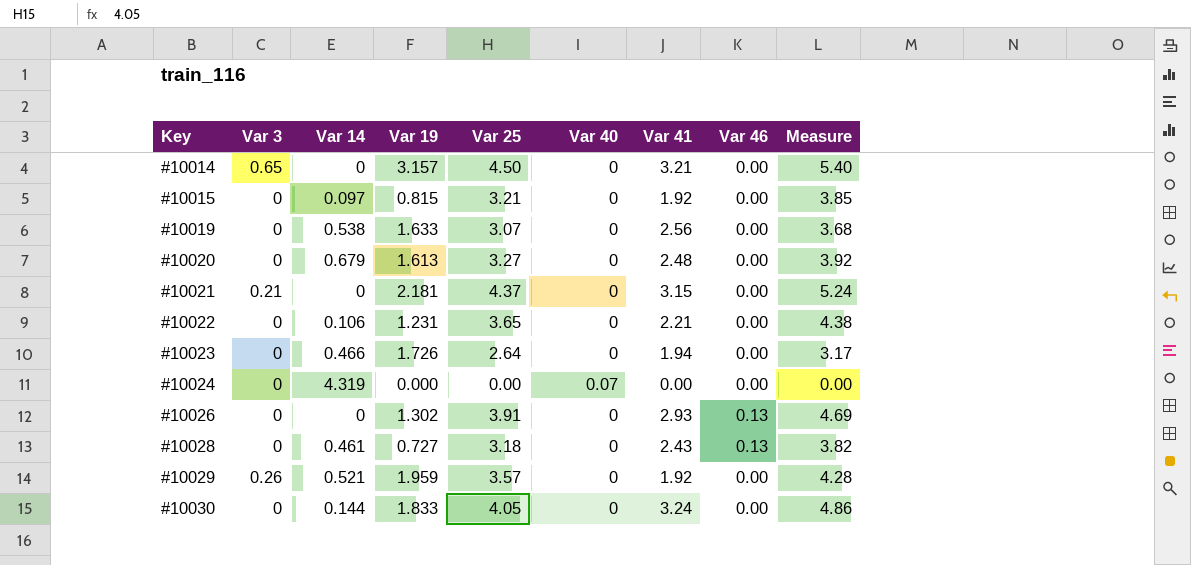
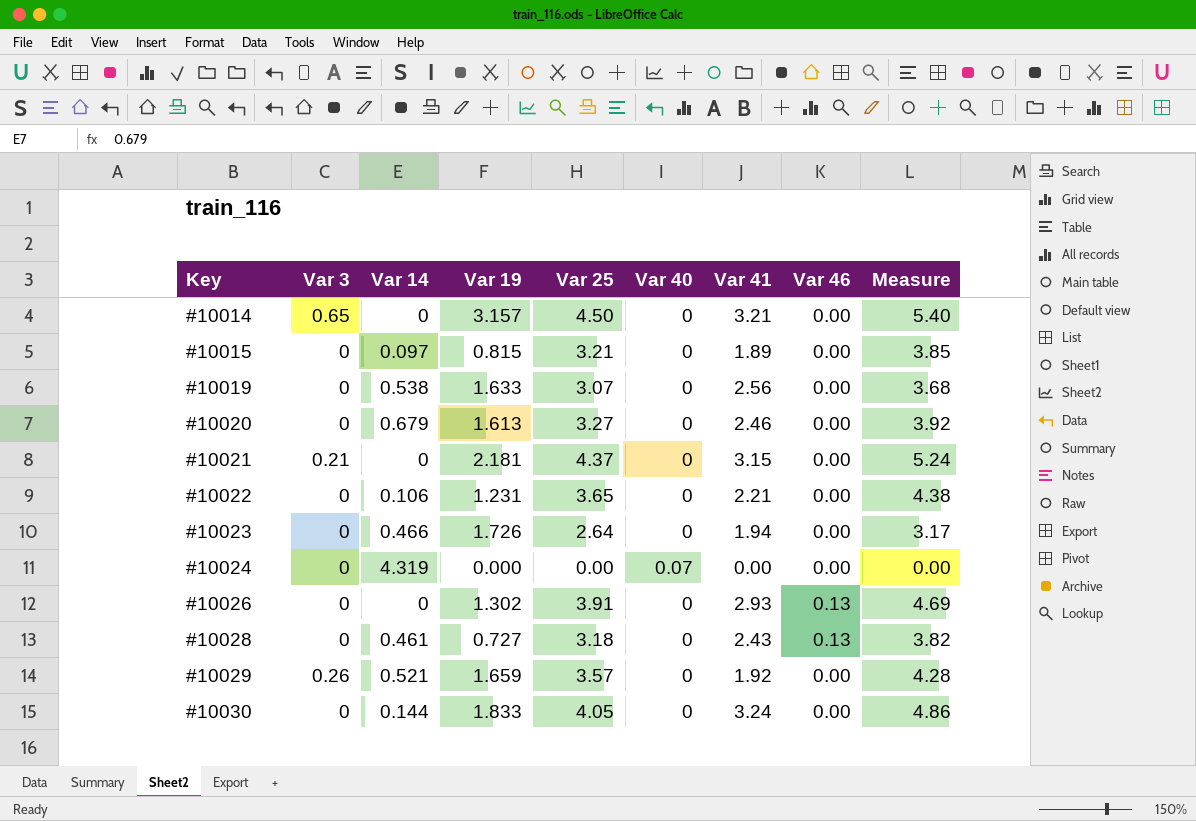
#10015 | Var 41: 1.92 -> 1.89
#10020 | Var 41: 2.48 -> 2.46
#10029 | Var 19: 1.959 -> 1.659

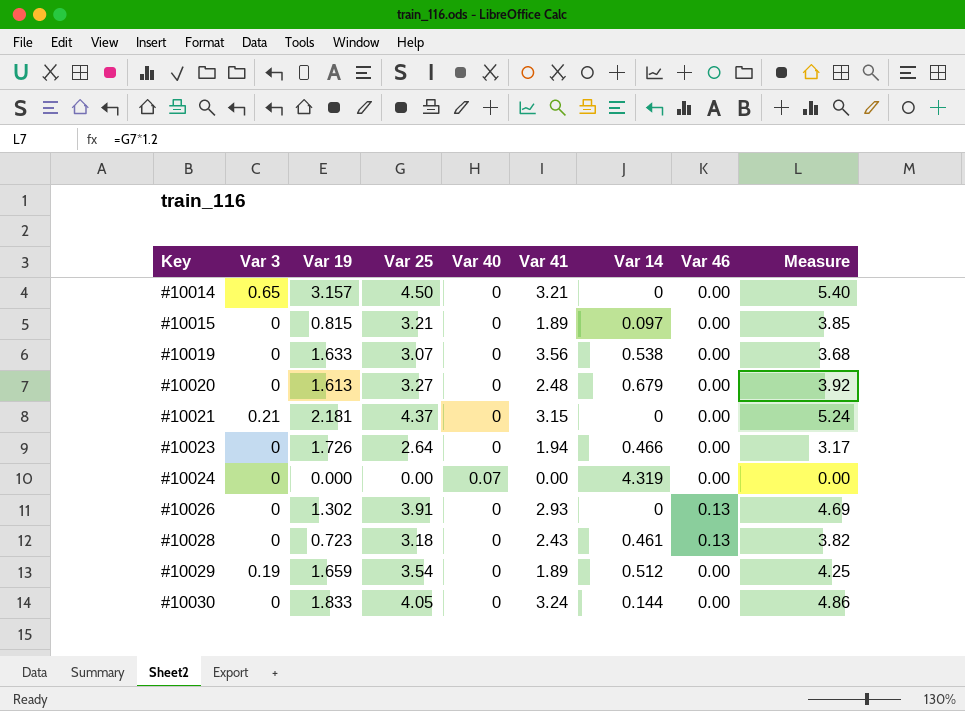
column Var 14 | position: 3 -> 7
row #10022: 0 | 0.106 | 1.231 | 3.65 | 0 | 2.21 | 0.00 | 4.38 -> none
#10019 | Var 41: 2.56 -> 3.56
#10020 | Var 41: 2.46 -> 2.48
#10028 | Var 19: 0.727 -> 0.723
#10029 | Var 3: 0.26 -> 0.19
#10029 | Var 25: 3.57 -> 3.54
#10029 | Var 41: 1.92 -> 1.89
#10029 | Var 14: 0.521 -> 0.512
#10029 | Measure: 4.28 -> 4.25

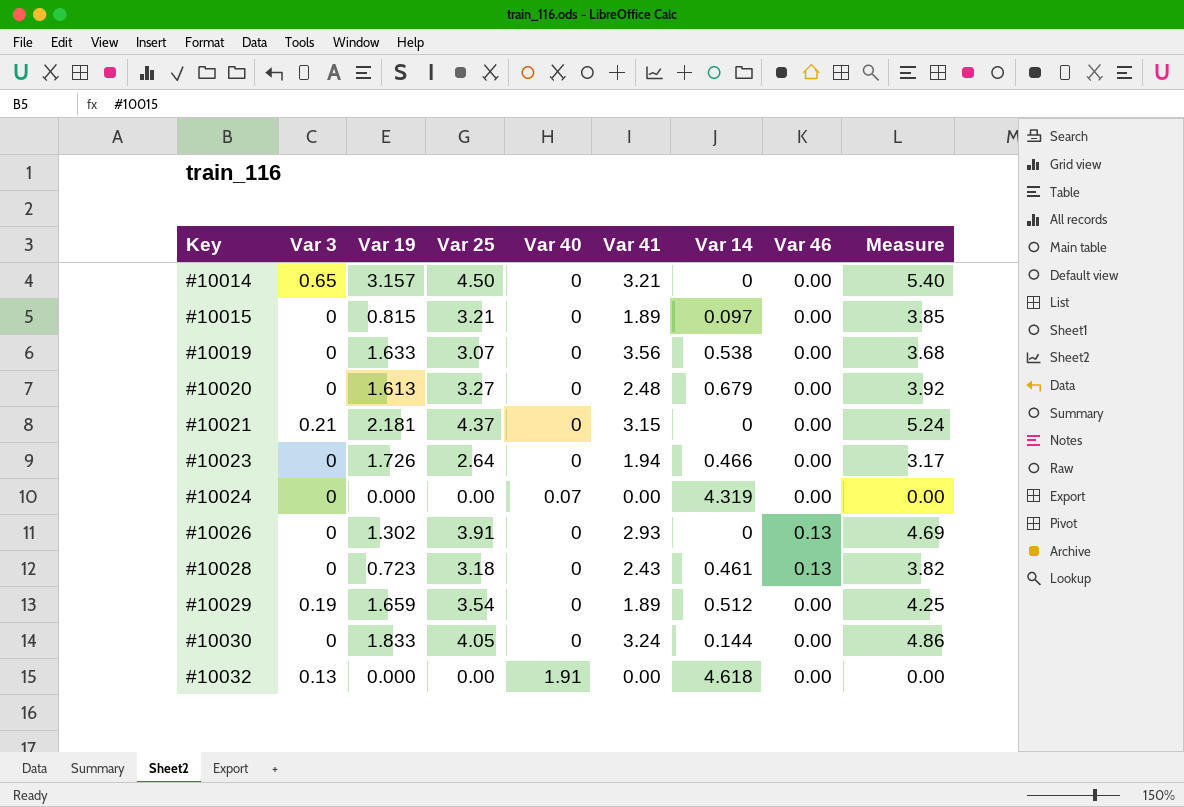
row #10032: none -> 0.13 | 0.000 | 0.00 | 1.91 | 0.00 | 4.618 | 0.00 | 0.00

